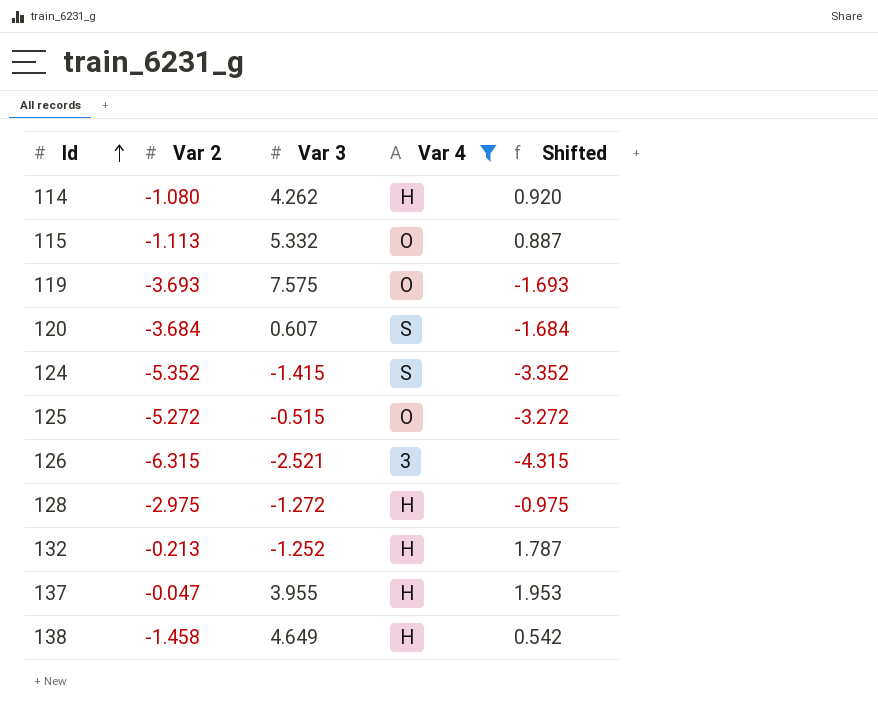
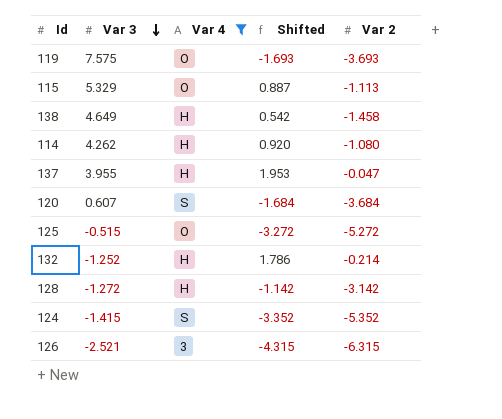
row order: Id ascending -> Var 3 descending
column Var 2 | position: 2 -> 5
115 | Var 3: 5.332 -> 5.329
132 | Shifted: 1.787 -> 1.786
132 | Var 2: -0.213 -> -0.214
128 | Shifted: -0.975 -> -1.142
128 | Var 2: -2.975 -> -3.142

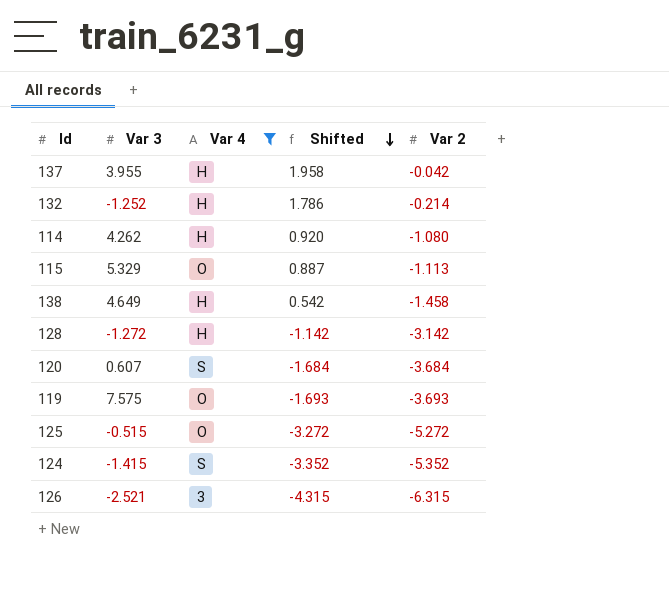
row order: Var 3 descending -> Shifted descending
137 | Shifted: 1.953 -> 1.958
137 | Var 2: -0.047 -> -0.042

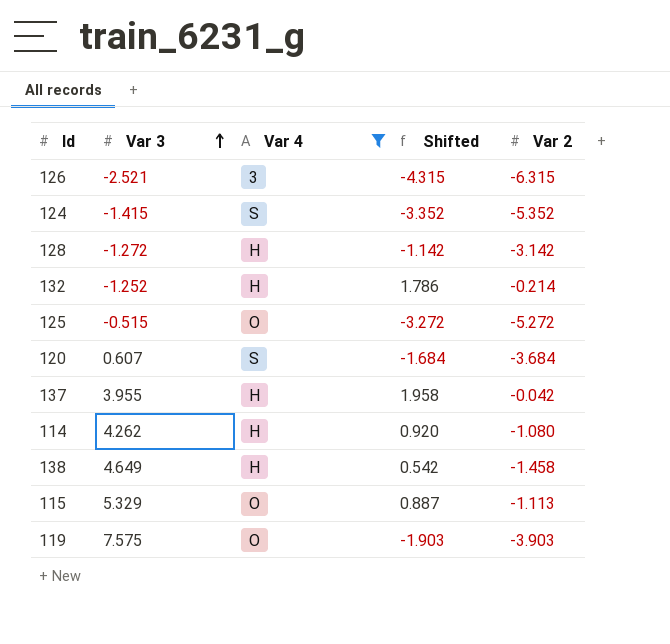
row order: Shifted descending -> Var 3 ascending
119 | Shifted: -1.693 -> -1.903
119 | Var 2: -3.693 -> -3.903

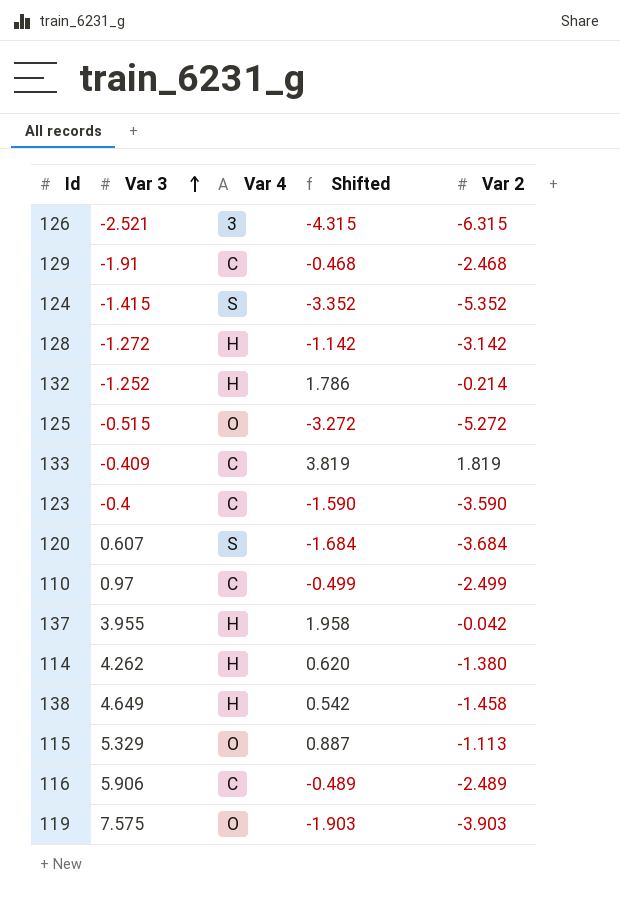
filter: Var 4 != C -> none
114 | Shifted: 0.920 -> 0.620
114 | Var 2: -1.080 -> -1.380

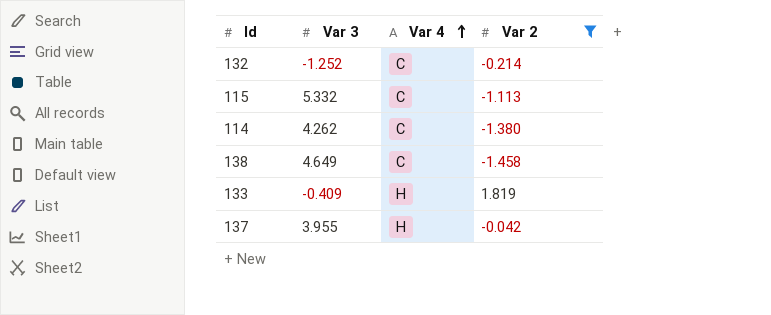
filter: none -> Var 2 >= -1.458
row order: Var 3 ascending -> Var 4 ascending
column Shifted | formula: [Var 2] + 2 -> none
132 | Var 4: H -> C
115 | Var 3: 5.329 -> 5.332
115 | Var 4: O -> C
114 | Var 4: H -> C
138 | Var 4: H -> C
133 | Var 4: C -> H

